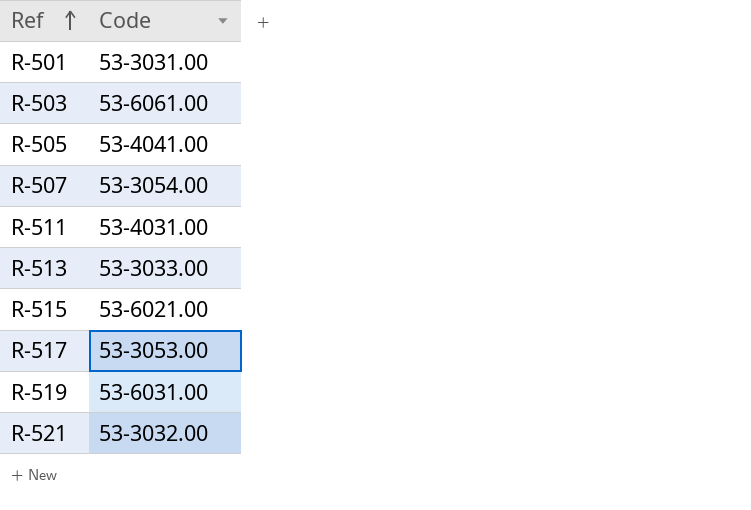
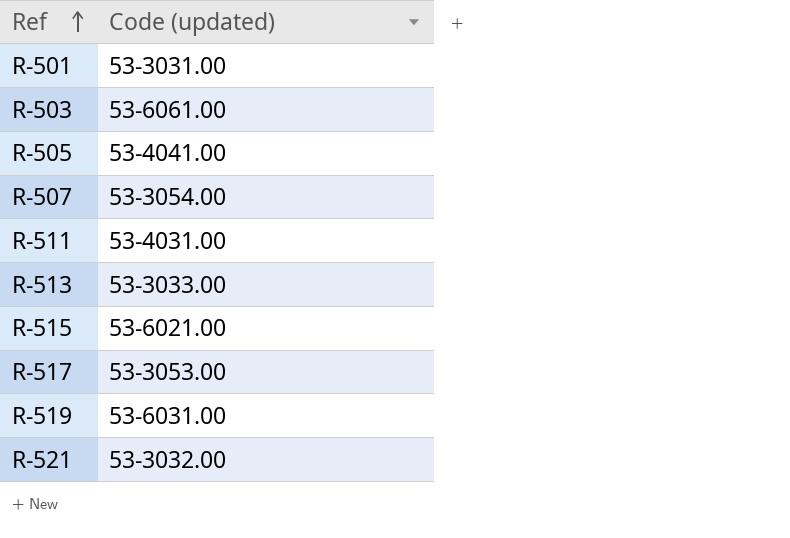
column name: Code -> Code (updated)

